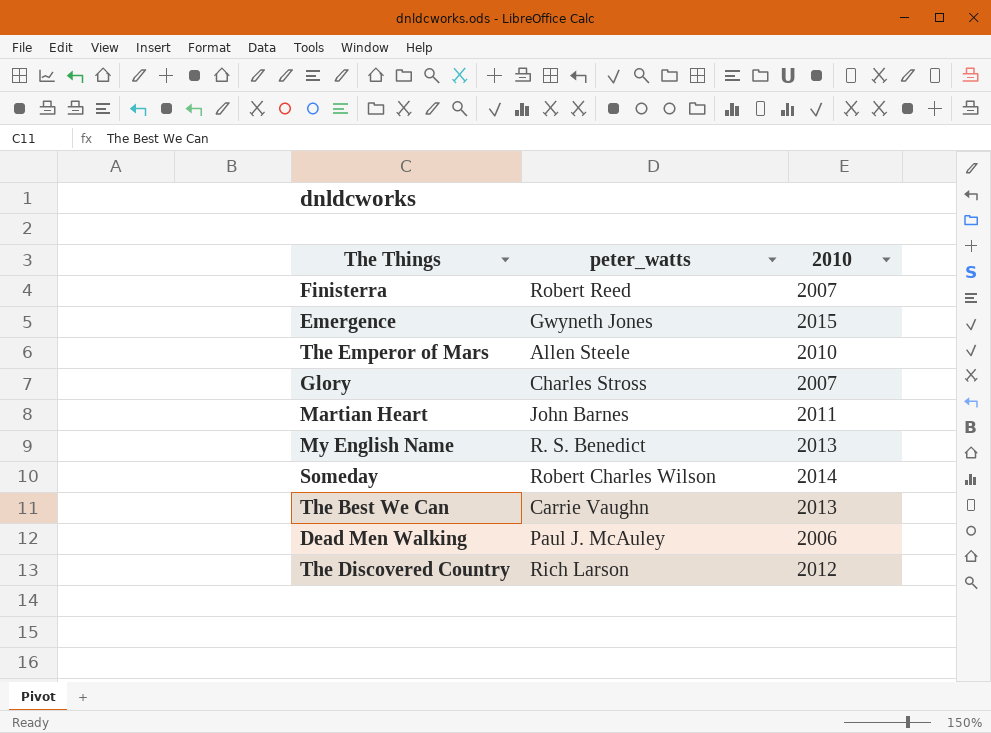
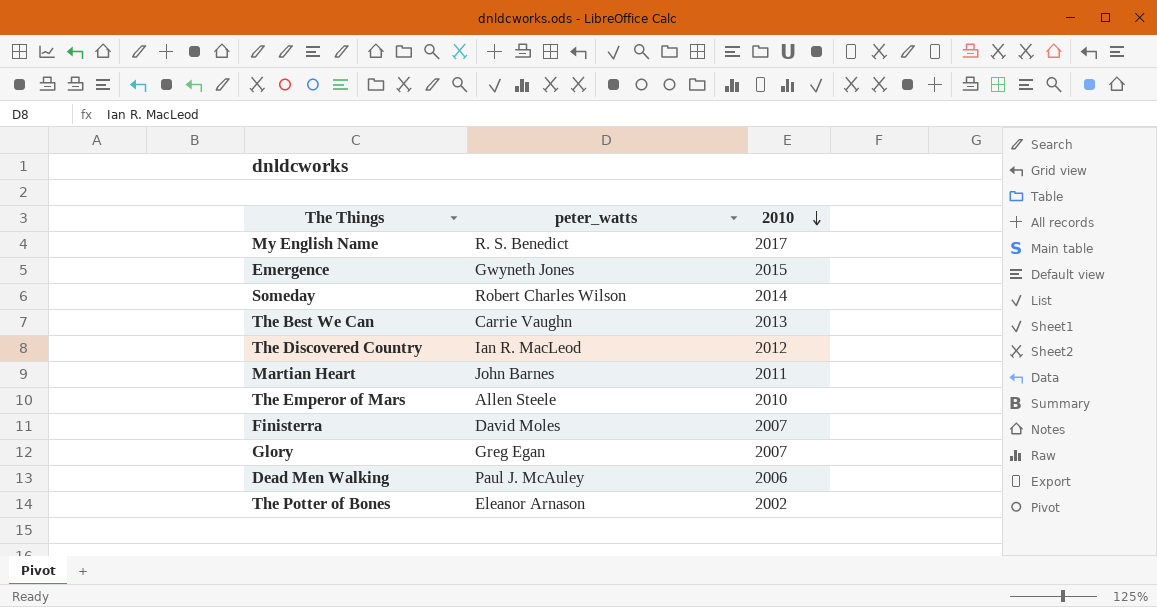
row order: none -> 2010 descending
My English Name | 2010: 2013 -> 2017
The Discovered Country | peter_watts: Rich Larson -> Ian R. MacLeod
Finisterra | peter_watts: Robert Reed -> David Moles
Glory | peter_watts: Charles Stross -> Greg Egan
row The Potter of Bones: none -> Eleanor Arnason | 2002

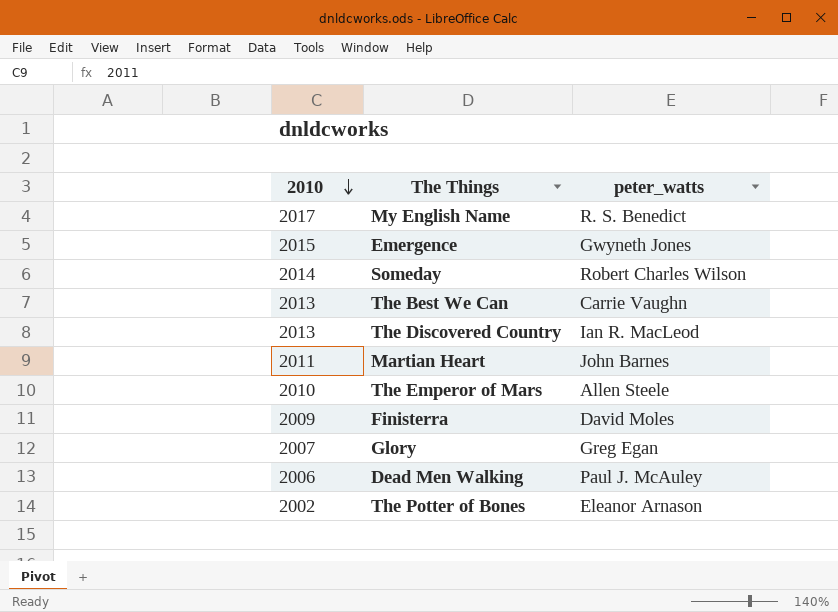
column 2010 | position: 3 -> 1
The Discovered Country | 2010: 2012 -> 2013
Finisterra | 2010: 2007 -> 2009

